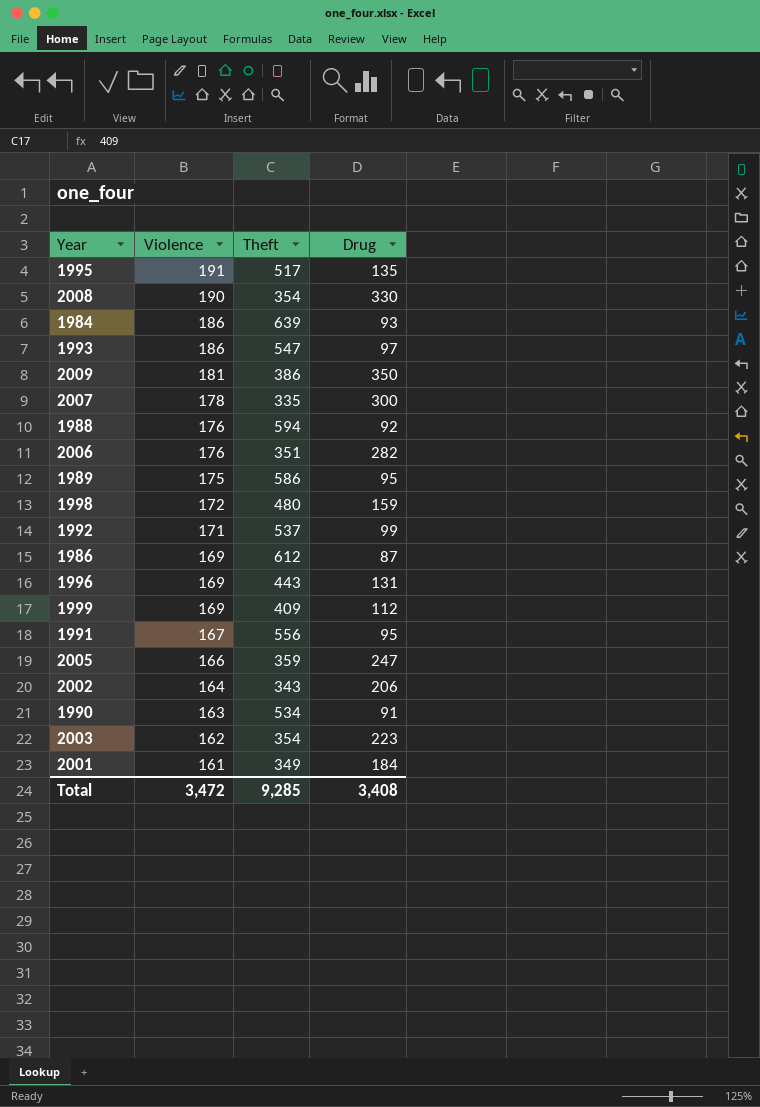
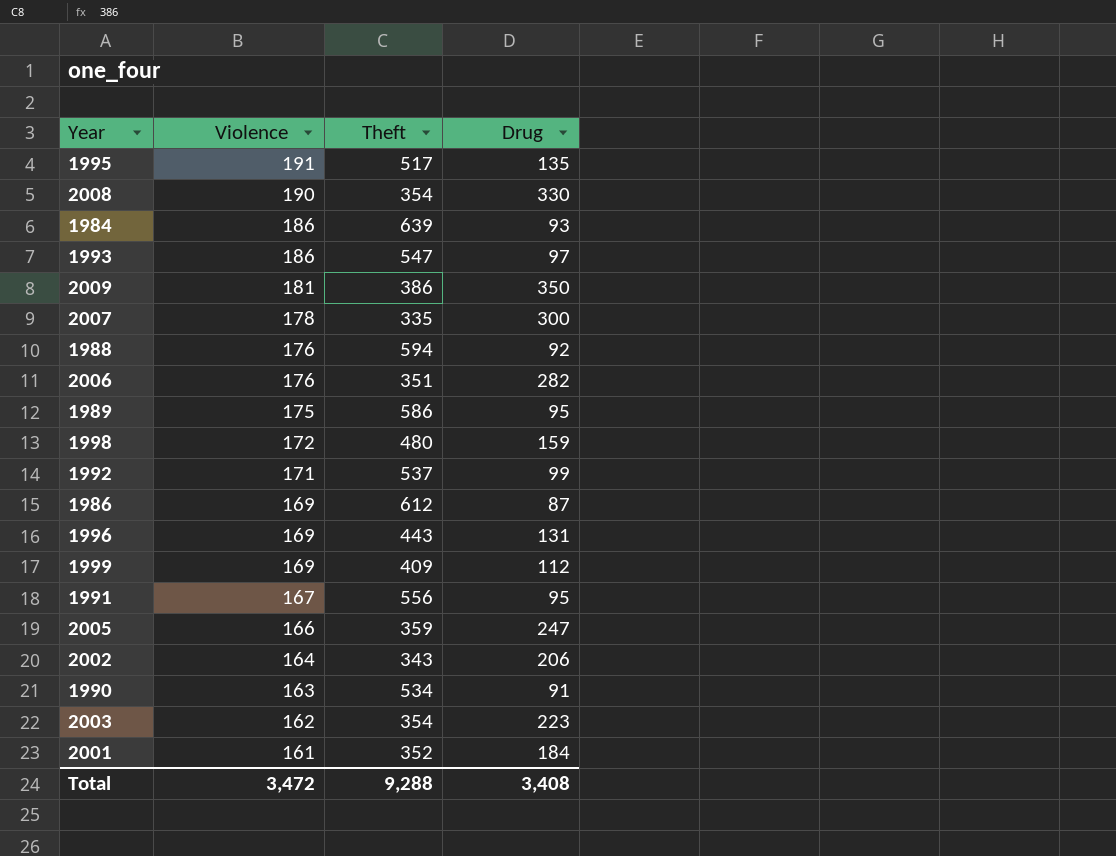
2001 | Theft: 349 -> 352
Total | Theft: 9,285 -> 9,288

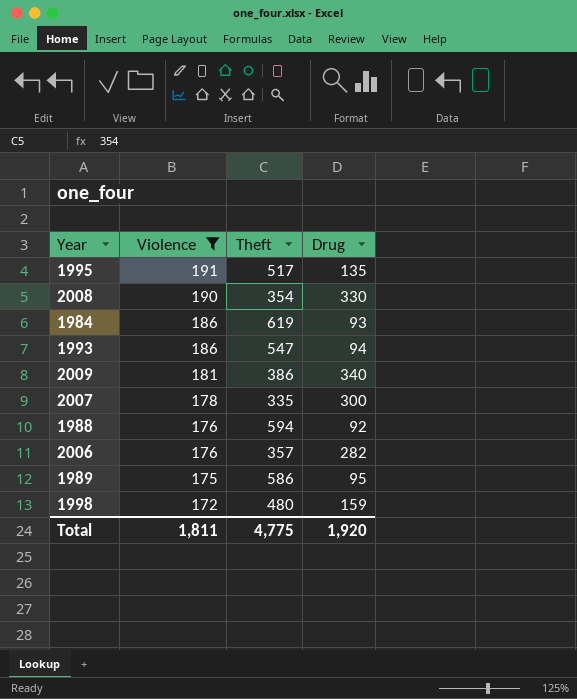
filter: none -> Violence >= 172
1984 | Theft: 639 -> 619
1993 | Drug: 97 -> 94
2009 | Drug: 350 -> 340
2006 | Theft: 351 -> 357
Total | Violence: 3,472 -> 1,811
Total | Theft: 9,288 -> 4,775
Total | Drug: 3,408 -> 1,920

